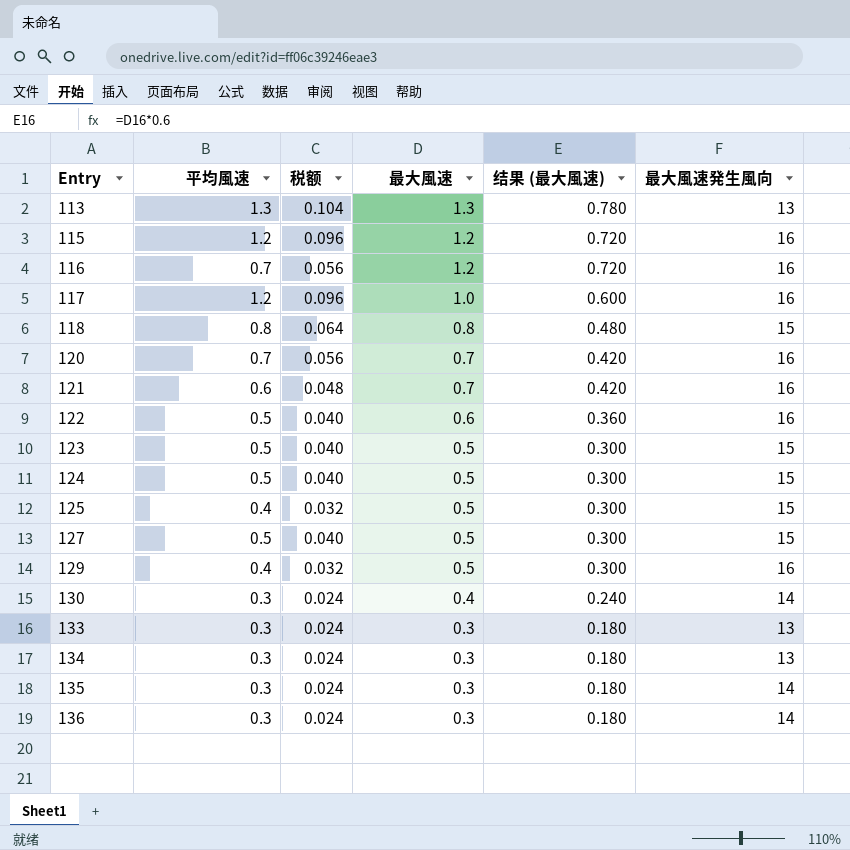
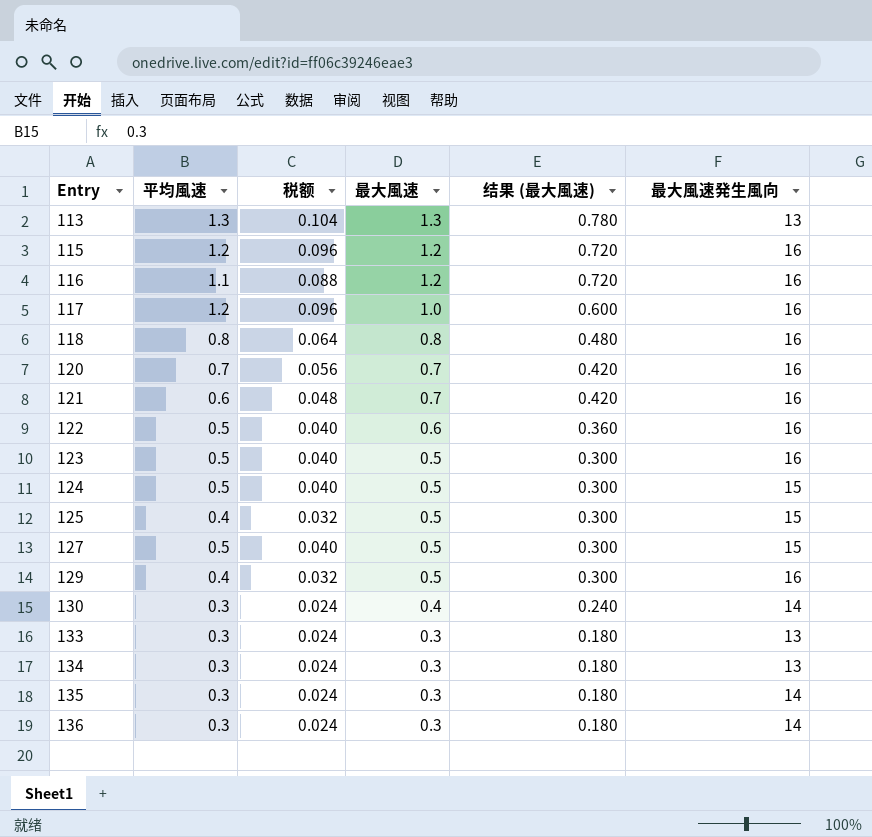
116 | 平均風速: 0.7 -> 1.1
116 | 税额: 0.056 -> 0.088
118 | 最大風速発生風向: 15 -> 16
123 | 最大風速発生風向: 15 -> 16

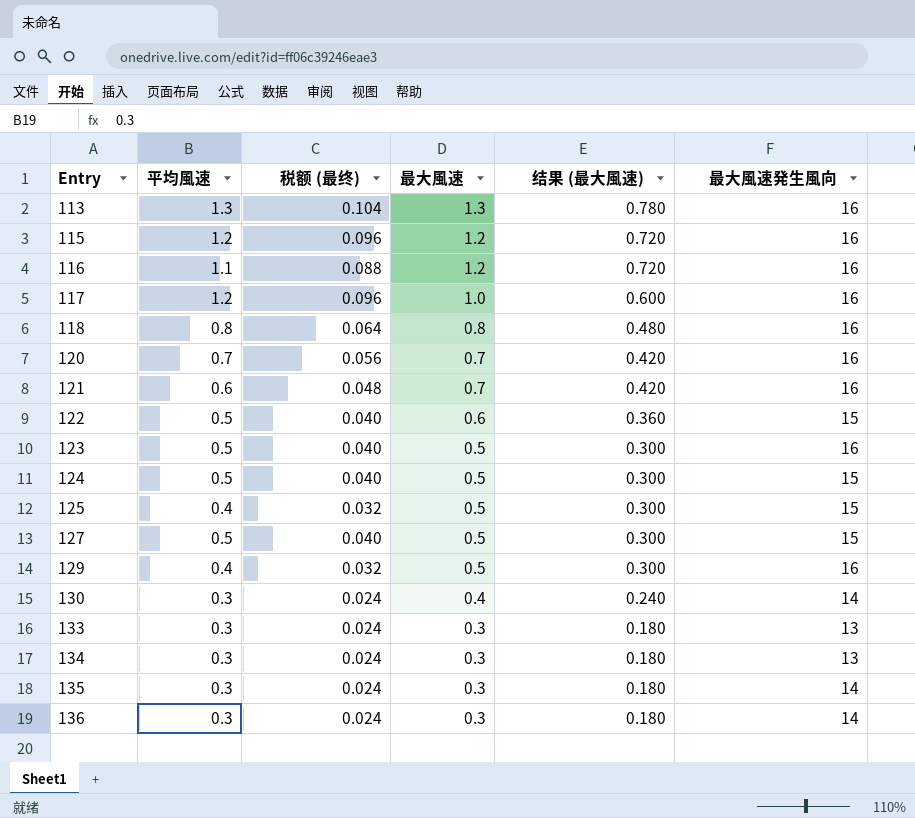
column name: 税额 -> 税额 (最终)
113 | 最大風速発生風向: 13 -> 16
122 | 最大風速発生風向: 16 -> 15

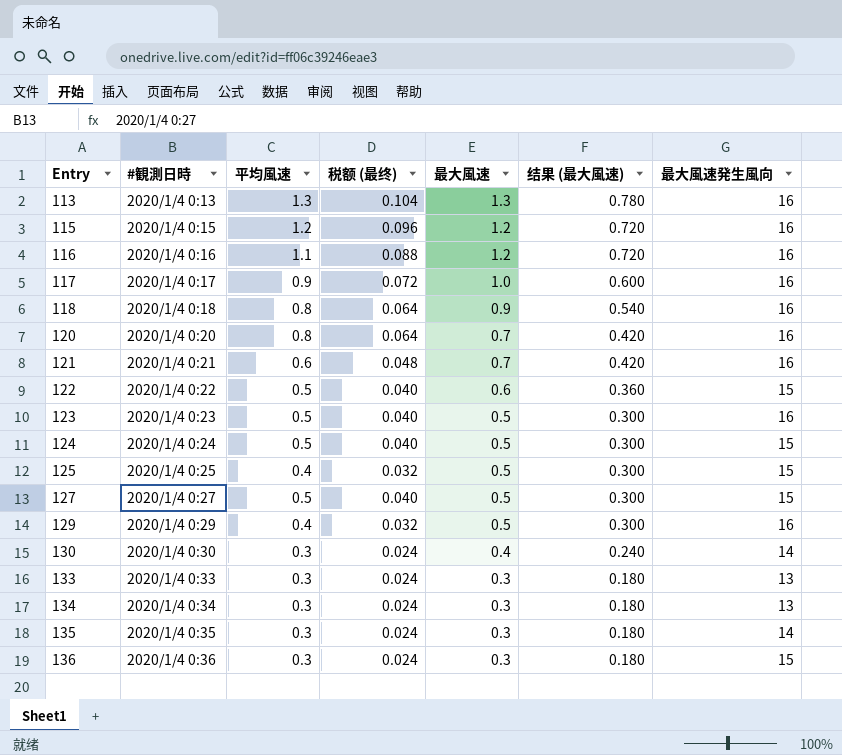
column #観測日時 | position: none -> 2
117 | 平均風速: 1.2 -> 0.9
117 | 税额 (最终): 0.096 -> 0.072
118 | 最大風速: 0.8 -> 0.9
118 | 结果 (最大風速): 0.480 -> 0.540
120 | 平均風速: 0.7 -> 0.8
120 | 税额 (最终): 0.056 -> 0.064
136 | 最大風速発生風向: 14 -> 15

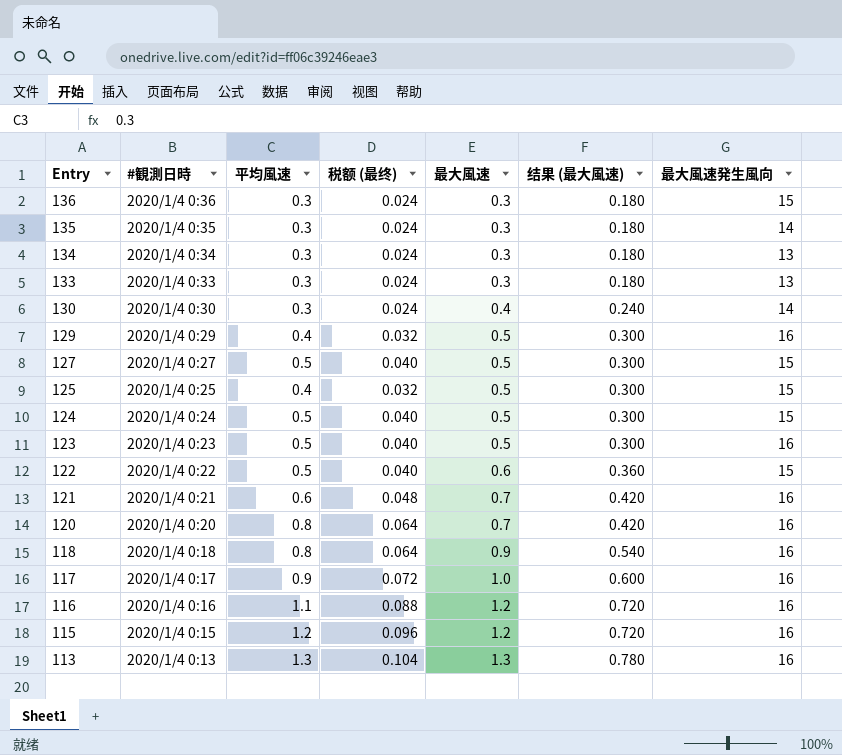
row order: Entry ascending -> Entry descending

